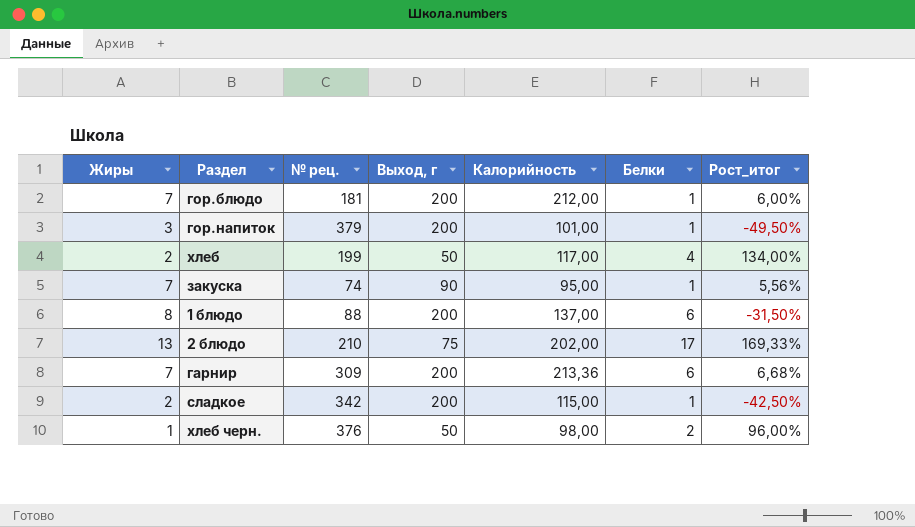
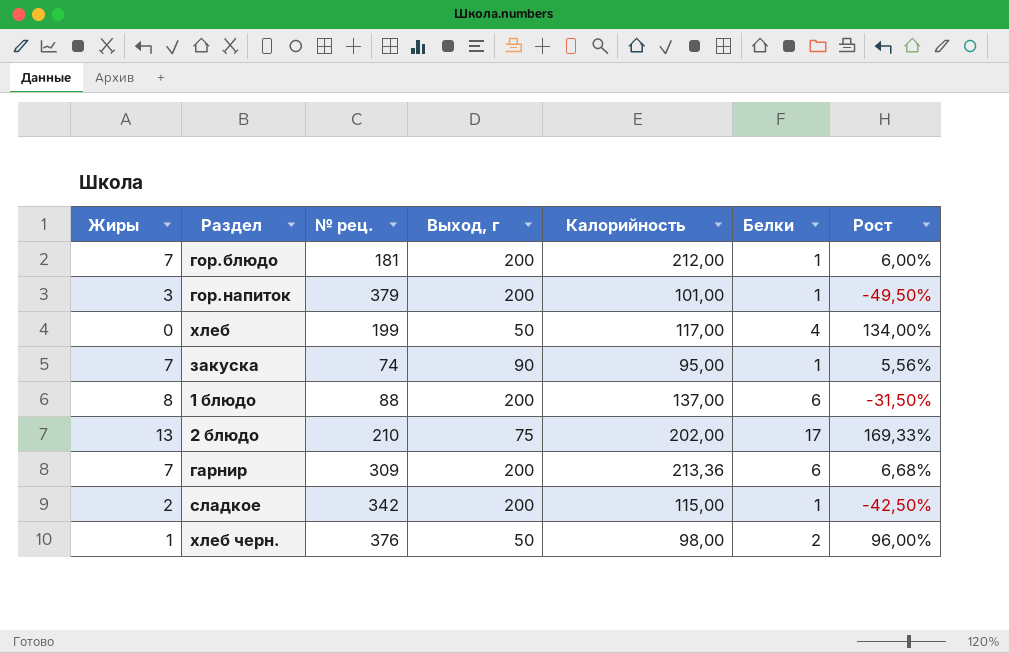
column name: Рост_итог -> Рост
хлеб | Жиры: 2 -> 0

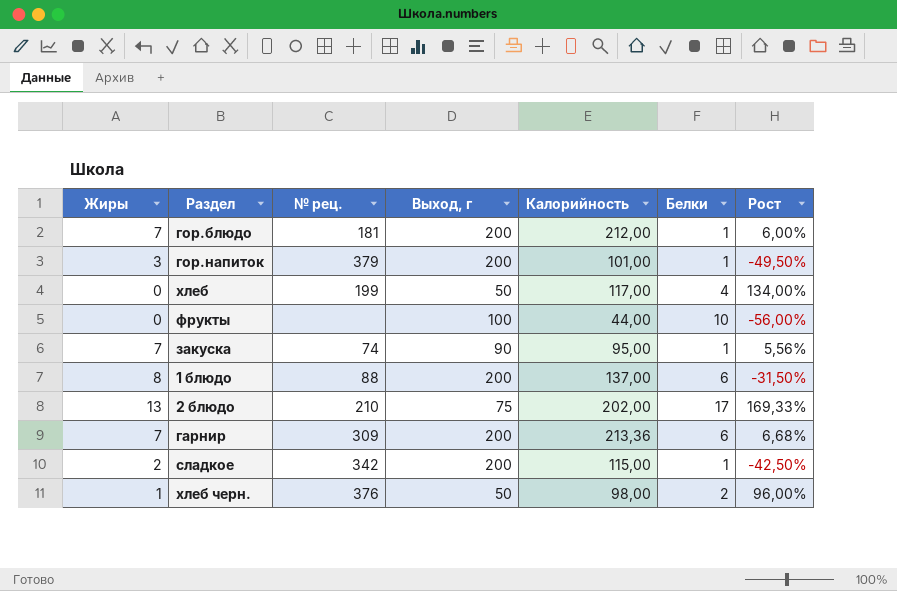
row фрукты: none -> 0 | none | 100 | 44,00 | 10 | -56,00%

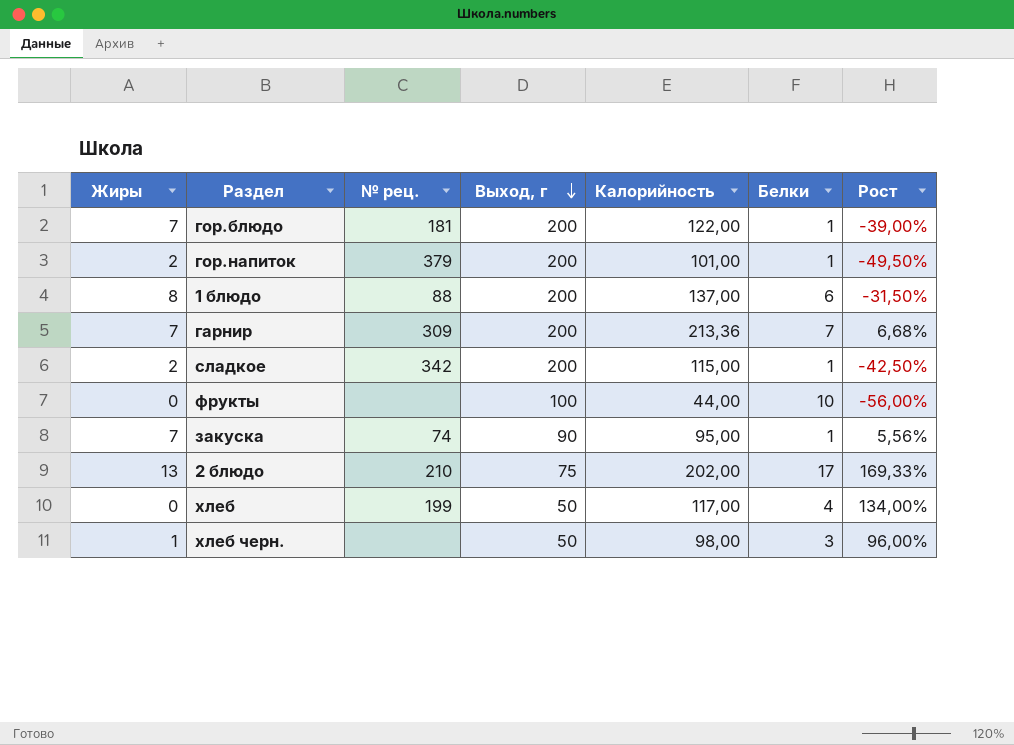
row order: none -> Выход, г descending
гор.блюдо | Калорийность: 212,00 -> 122,00
гор.блюдо | Рост: 6,00% -> -39,00%
гор.напиток | Жиры: 3 -> 2
гарнир | Белки: 6 -> 7
хлеб черн. | № рец.: 376 -> none
хлеб черн. | Белки: 2 -> 3

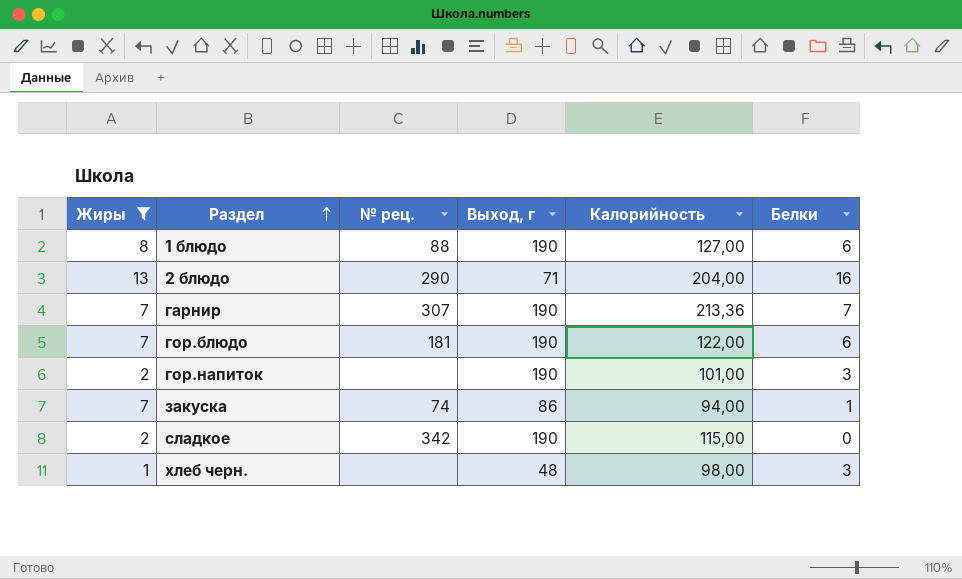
filter: none -> Жиры != 0
row order: Выход, г descending -> Раздел ascending
column Рост | formula: ([Калорийность] - [Выход, г]) / [Выход, г] -> none
1 блюдо | Выход, г: 200 -> 190
1 блюдо | Калорийность: 137,00 -> 127,00
2 блюдо | № рец.: 210 -> 290
2 блюдо | Выход, г: 75 -> 71
2 блюдо | Калорийность: 202,00 -> 204,00
2 блюдо | Белки: 17 -> 16
гарнир | № рец.: 309 -> 307
гарнир | Выход, г: 200 -> 190
гор.блюдо | Выход, г: 200 -> 190
гор.блюдо | Белки: 1 -> 6
гор.напиток | № рец.: 379 -> none
гор.напиток | Выход, г: 200 -> 190
гор.напиток | Белки: 1 -> 3
закуска | Выход, г: 90 -> 86
закуска | Калорийность: 95,00 -> 94,00
сладкое | Выход, г: 200 -> 190
сладкое | Белки: 1 -> 0
хлеб черн. | Выход, г: 50 -> 48

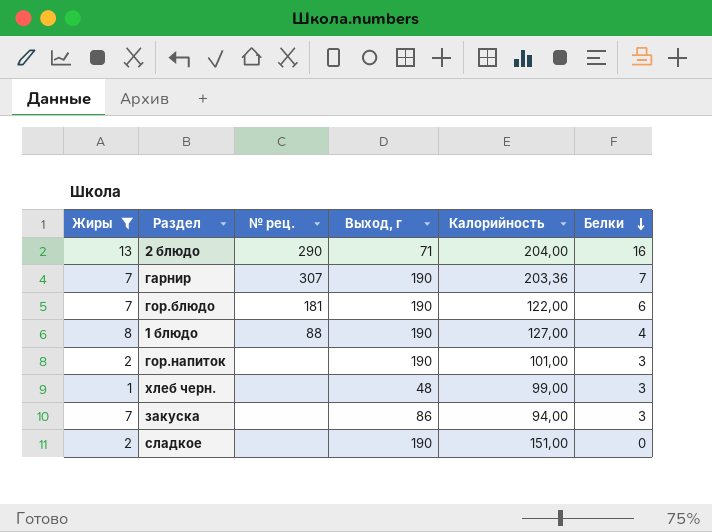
row order: Раздел ascending -> Белки descending
гарнир | Калорийность: 213,36 -> 203,36
1 блюдо | Белки: 6 -> 4
хлеб черн. | Калорийность: 98,00 -> 99,00
закуска | № рец.: 74 -> none
закуска | Белки: 1 -> 3
сладкое | № рец.: 342 -> none
сладкое | Калорийность: 115,00 -> 151,00

